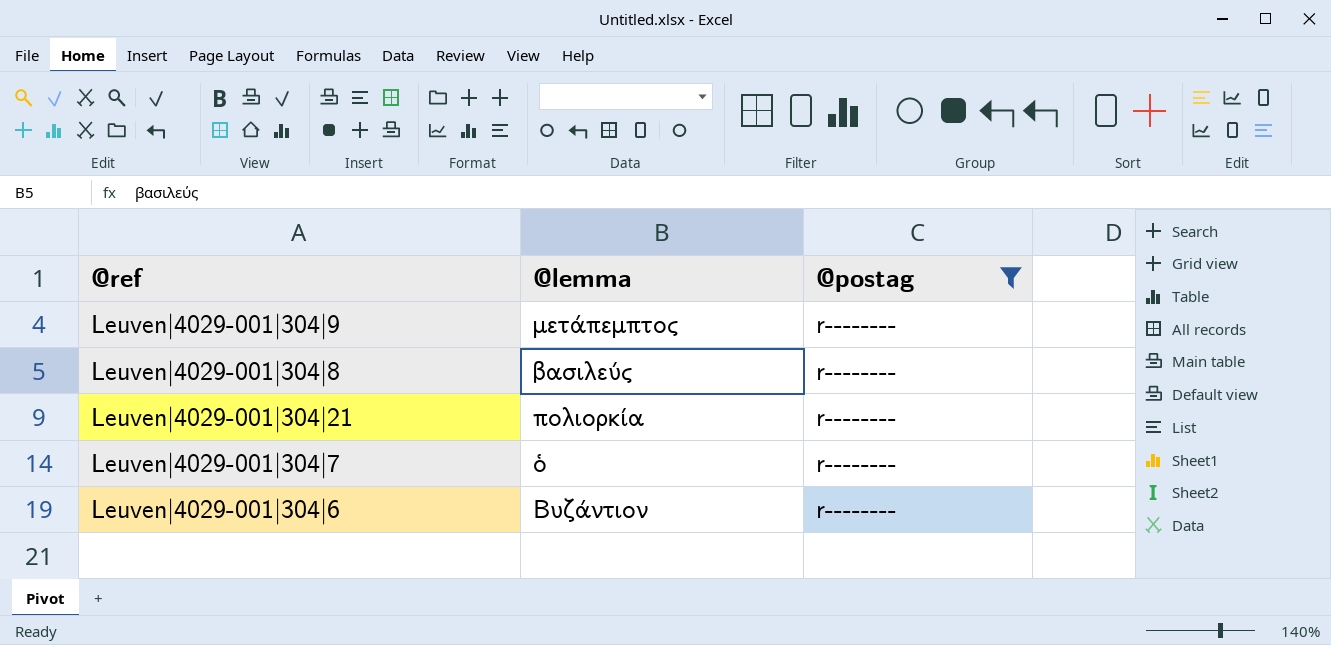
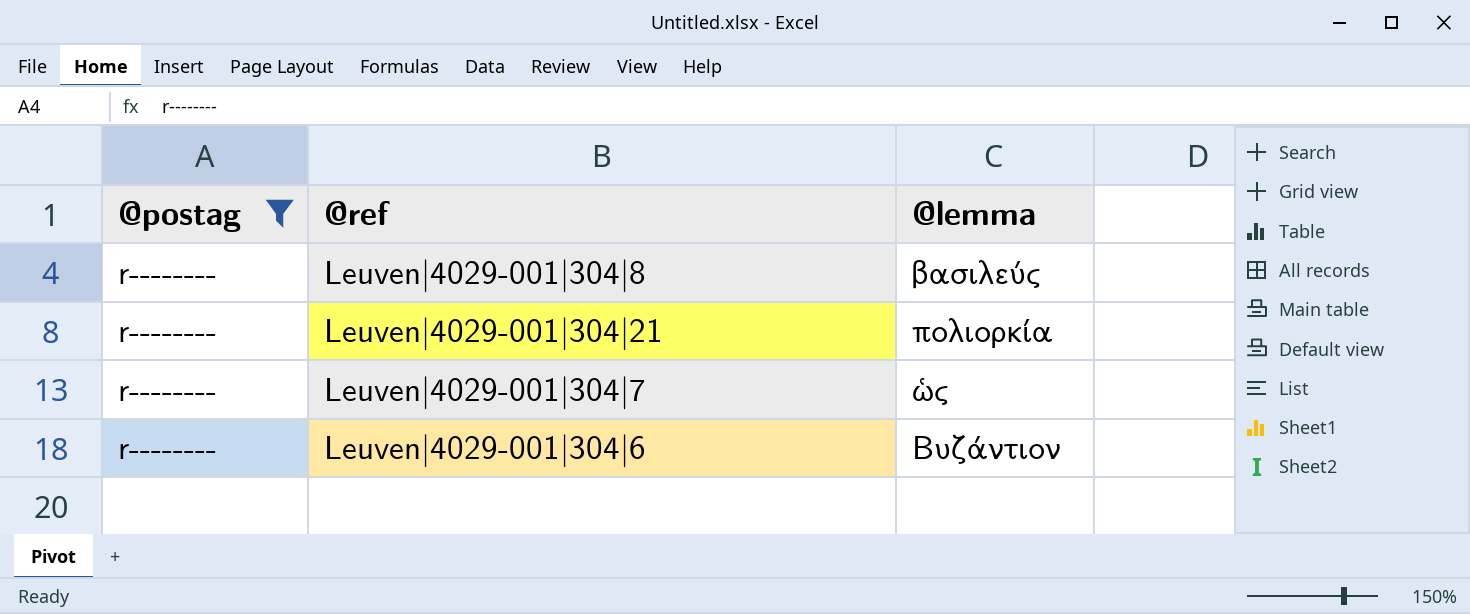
column @postag | position: 3 -> 1
row Leuven|4029-001|304|9: μετάπεμπτος | r-------- -> none
Leuven|4029-001|304|7 | @lemma: ὁ -> ὡς

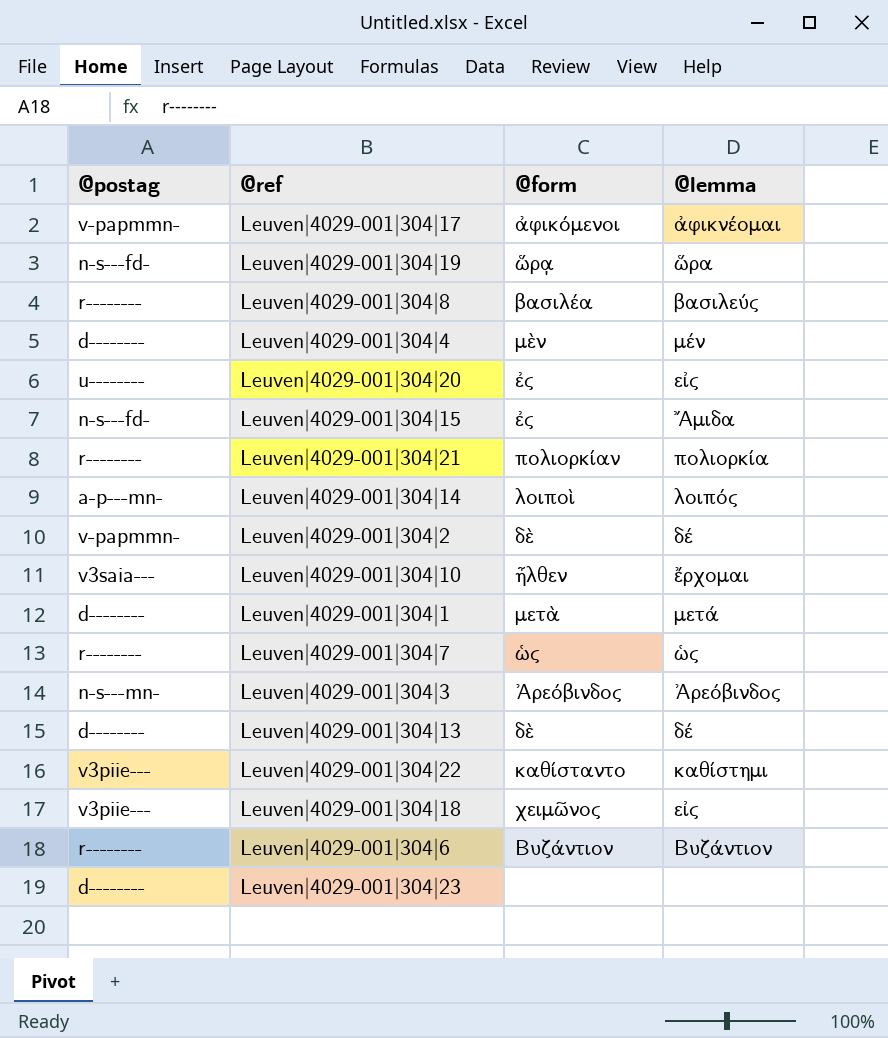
filter: @postag = r-------- -> none
column @form | position: none -> 3

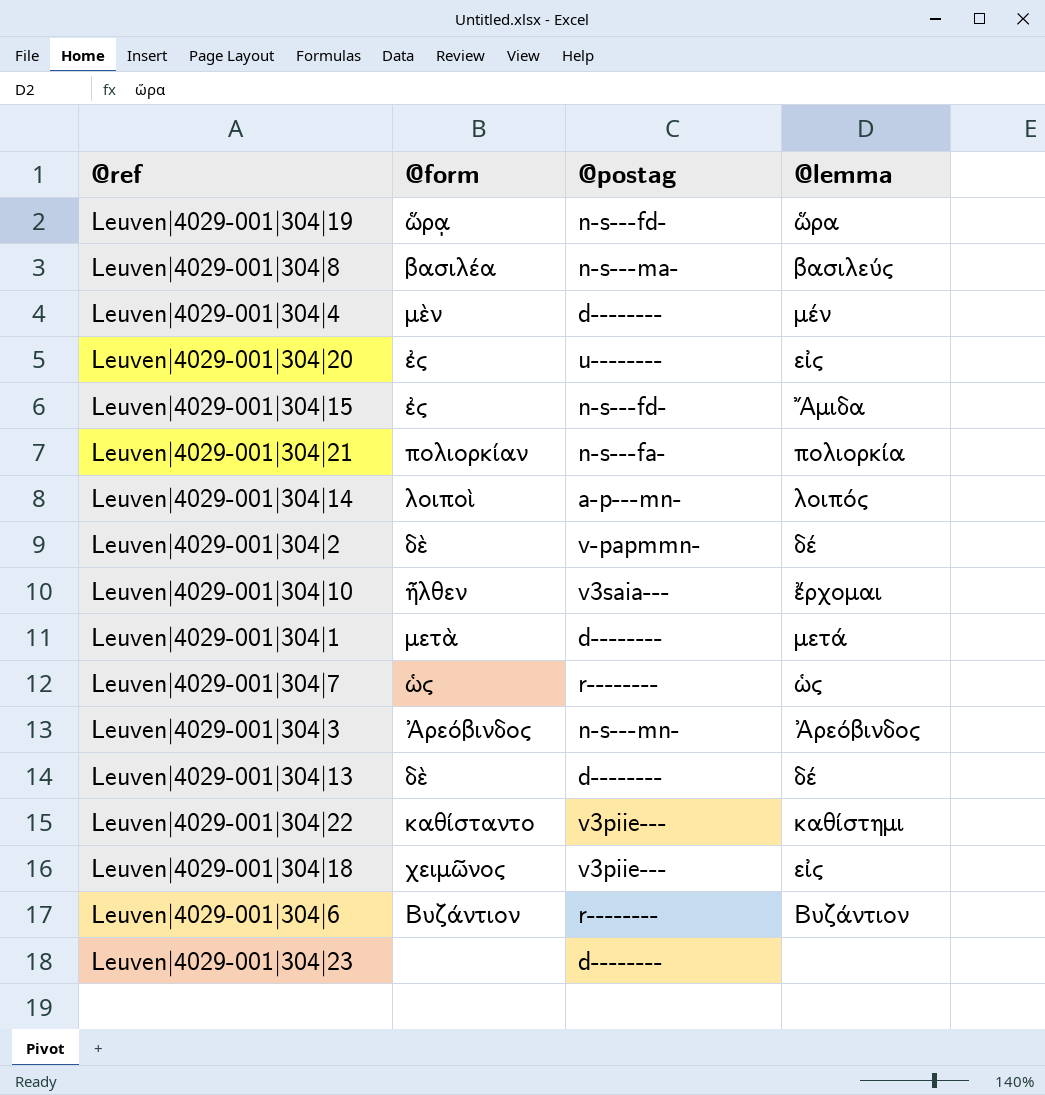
column @postag | position: 1 -> 3
row Leuven|4029-001|304|17: v-papmmn- | ἀφικόμενοι | ἀφικνέομαι -> none
Leuven|4029-001|304|8 | @postag: r-------- -> n-s---ma-
Leuven|4029-001|304|21 | @postag: r-------- -> n-s---fa-

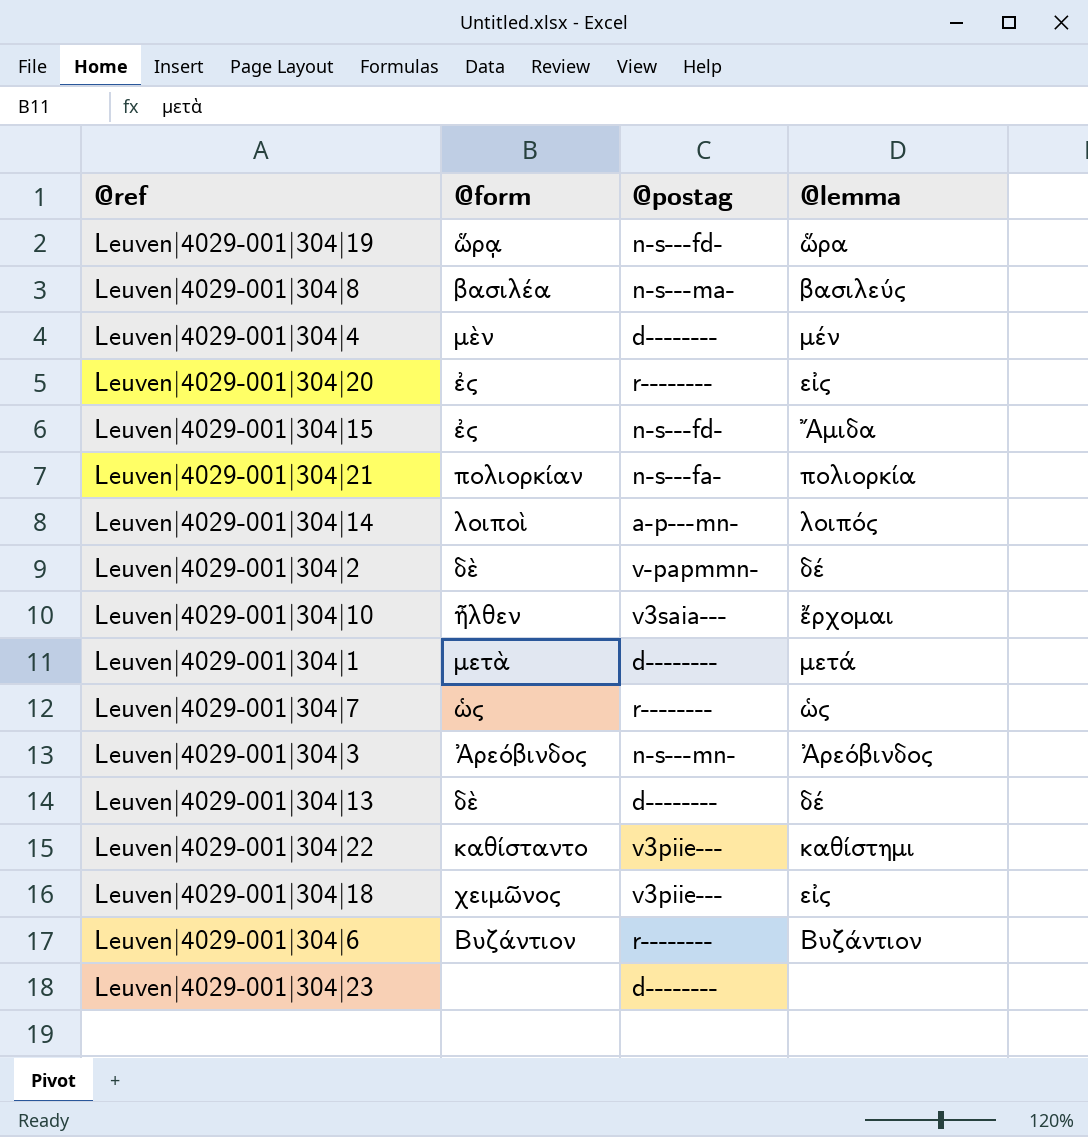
Leuven|4029-001|304|20 | @postag: u-------- -> r--------

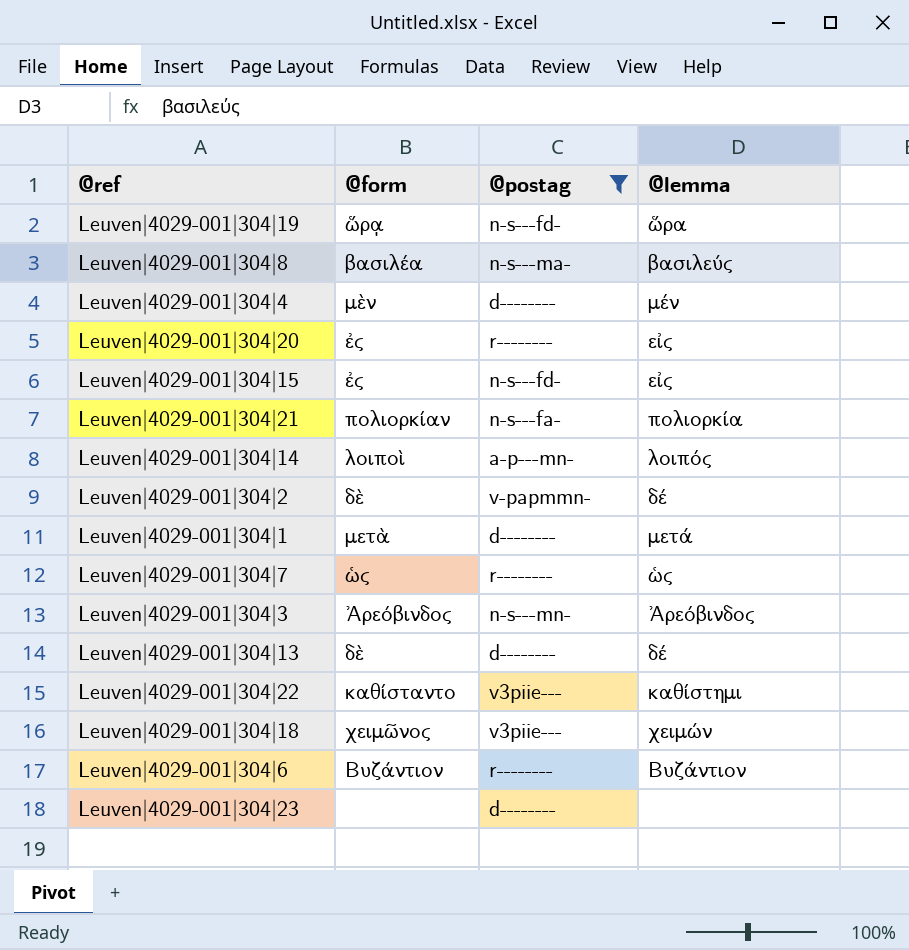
filter: none -> @postag != v3saia---
Leuven|4029-001|304|15 | @lemma: Ἄμιδα -> εἰς
Leuven|4029-001|304|18 | @lemma: εἰς -> χειμών

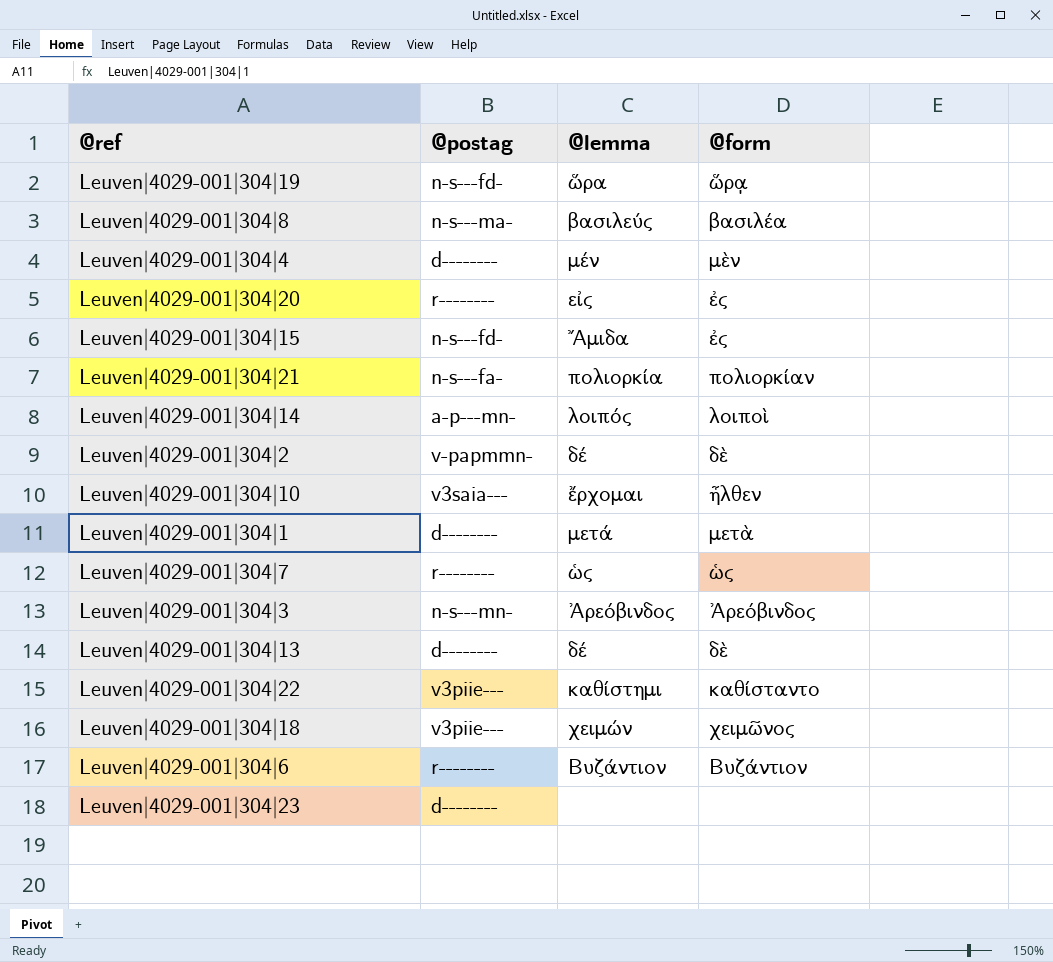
filter: @postag != v3saia--- -> none
column @form | position: 2 -> 4
Leuven|4029-001|304|15 | @lemma: εἰς -> Ἄμιδα

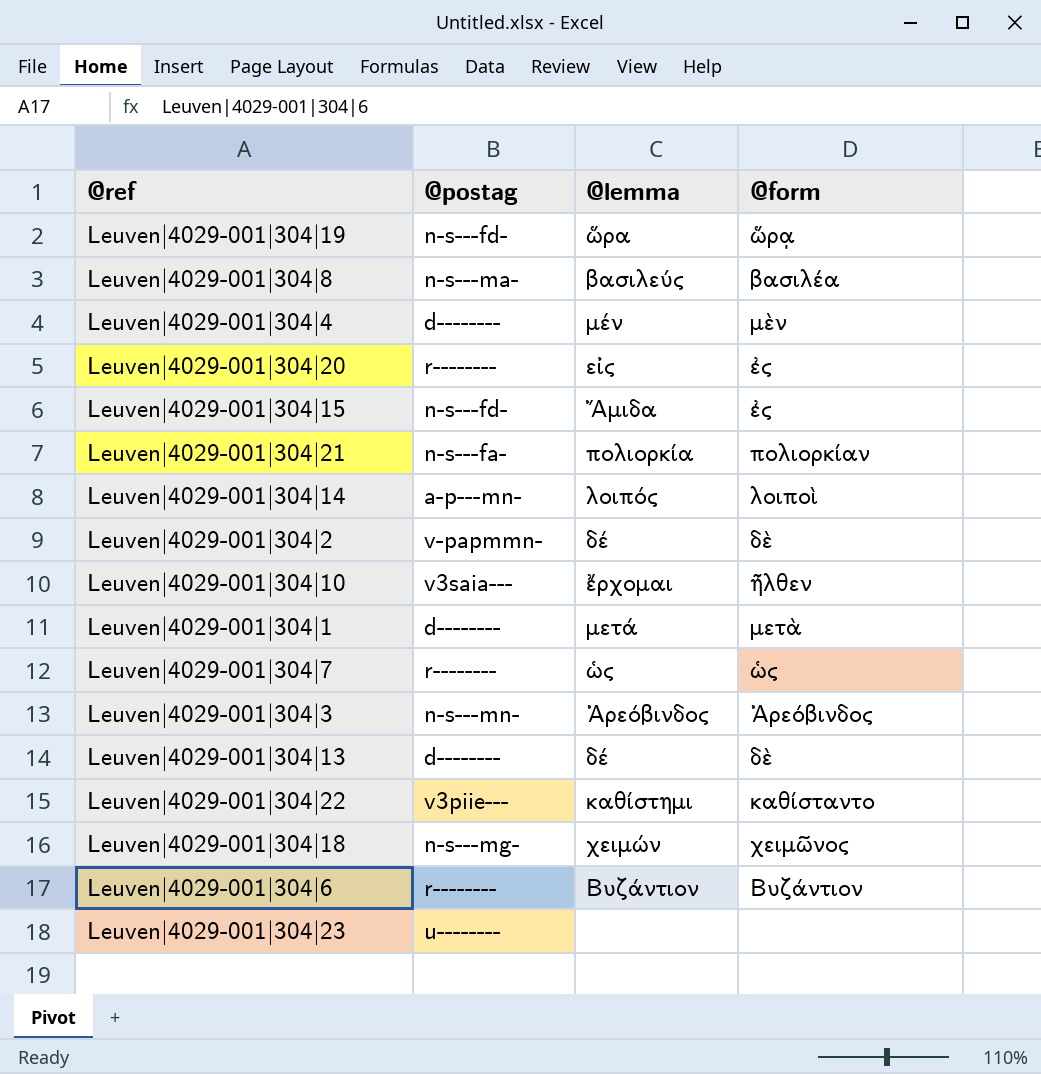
Leuven|4029-001|304|18 | @postag: v3piie--- -> n-s---mg-
Leuven|4029-001|304|23 | @postag: d-------- -> u--------

